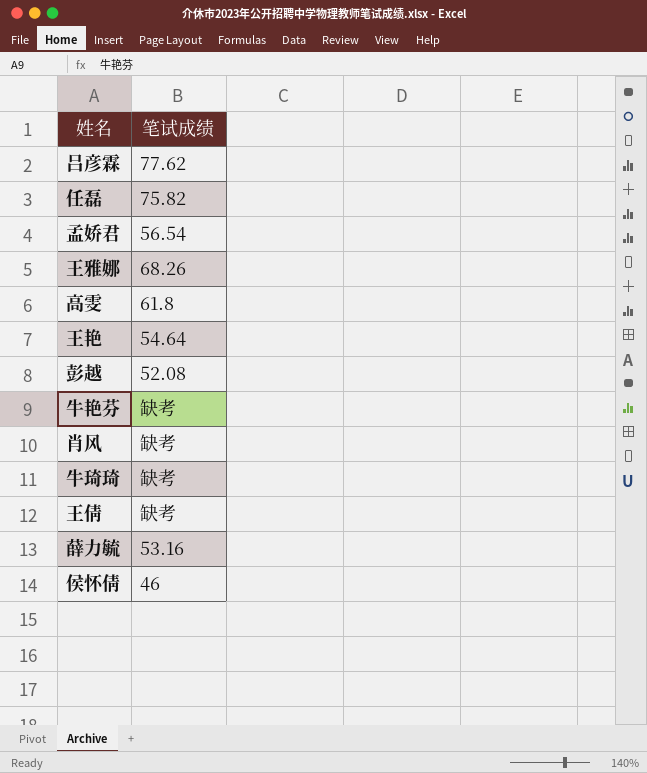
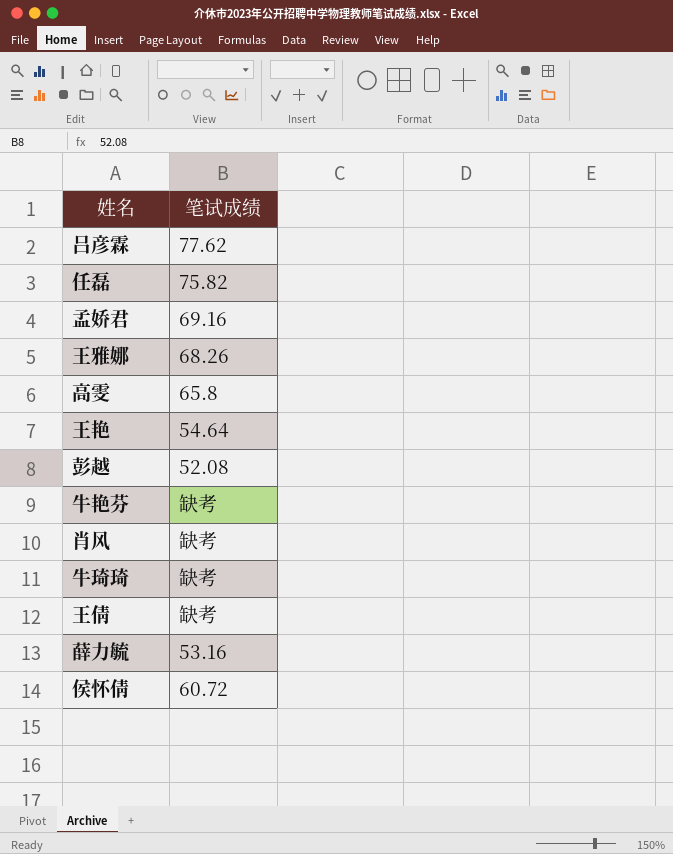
孟娇君 | 笔试成绩: 56.54 -> 69.16
高雯 | 笔试成绩: 61.8 -> 65.8
侯怀倩 | 笔试成绩: 46 -> 60.72

